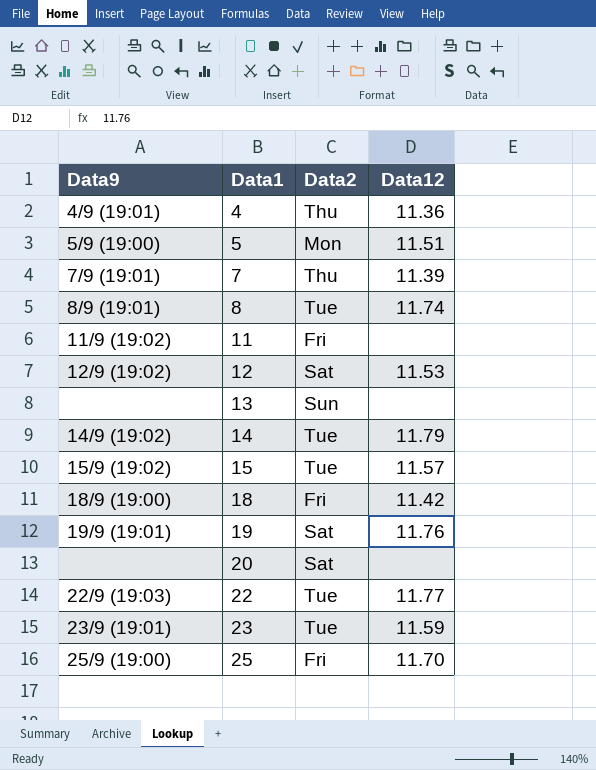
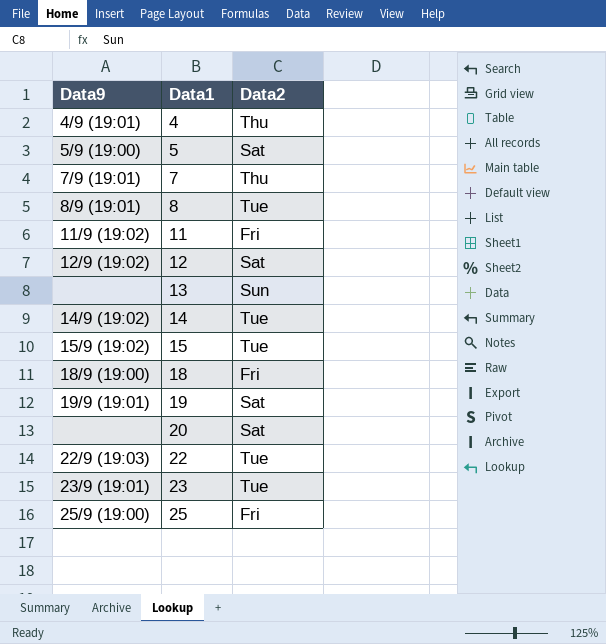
column Data12 | position: 4 -> none
5 | Data2: Mon -> Sat

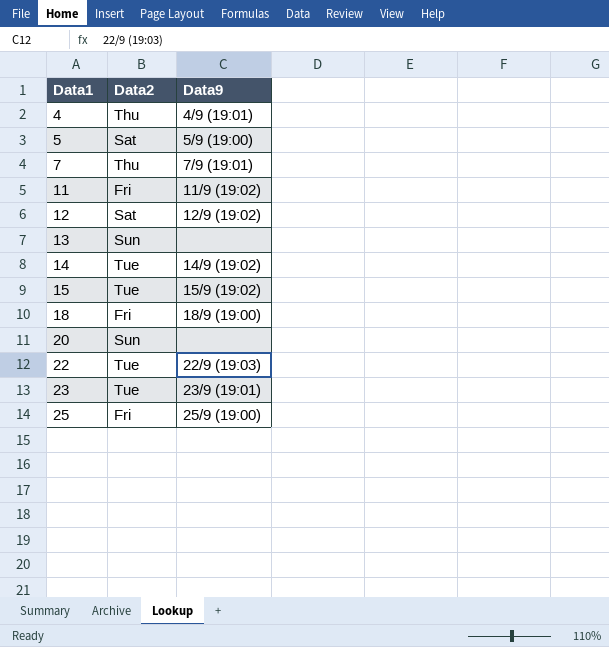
column Data9 | position: 1 -> 3
row 8: 8/9 (19:01) | Tue -> none
row 19: 19/9 (19:01) | Sat -> none
20 | Data2: Sat -> Sun

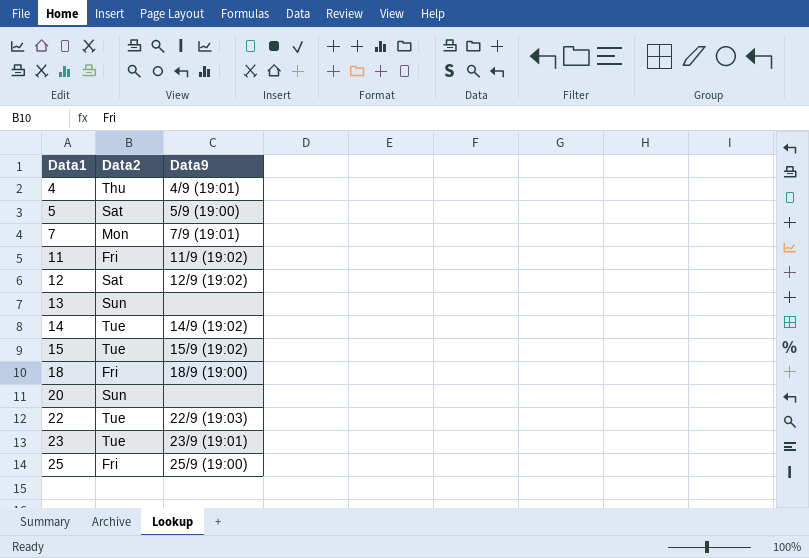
7 | Data2: Thu -> Mon

